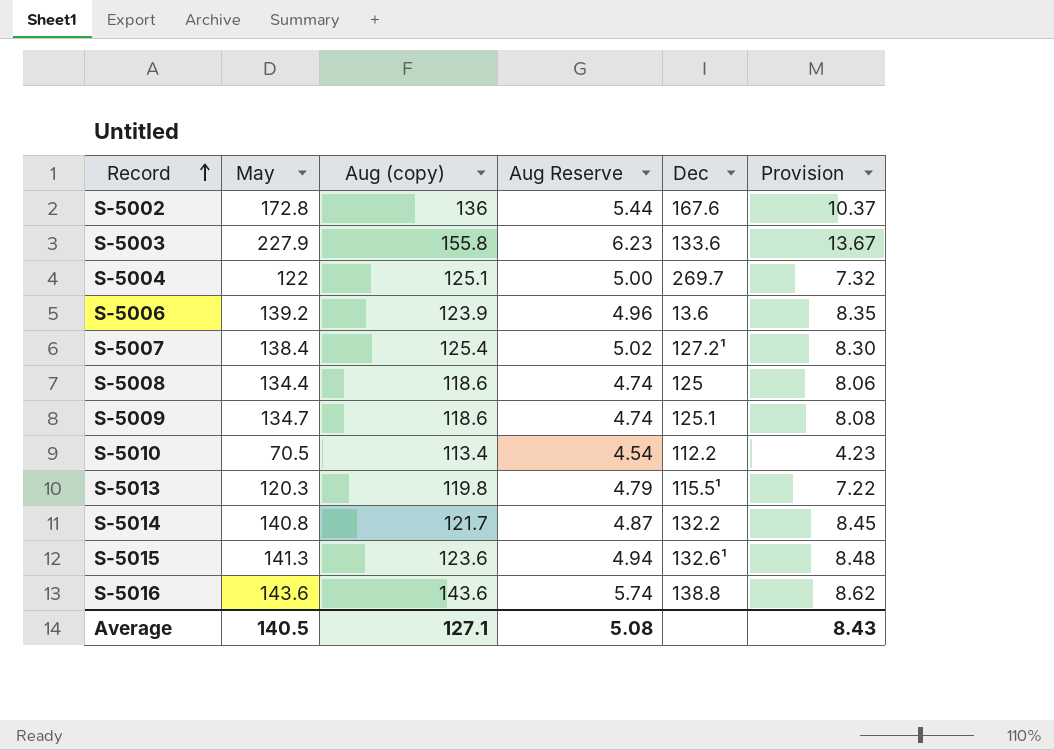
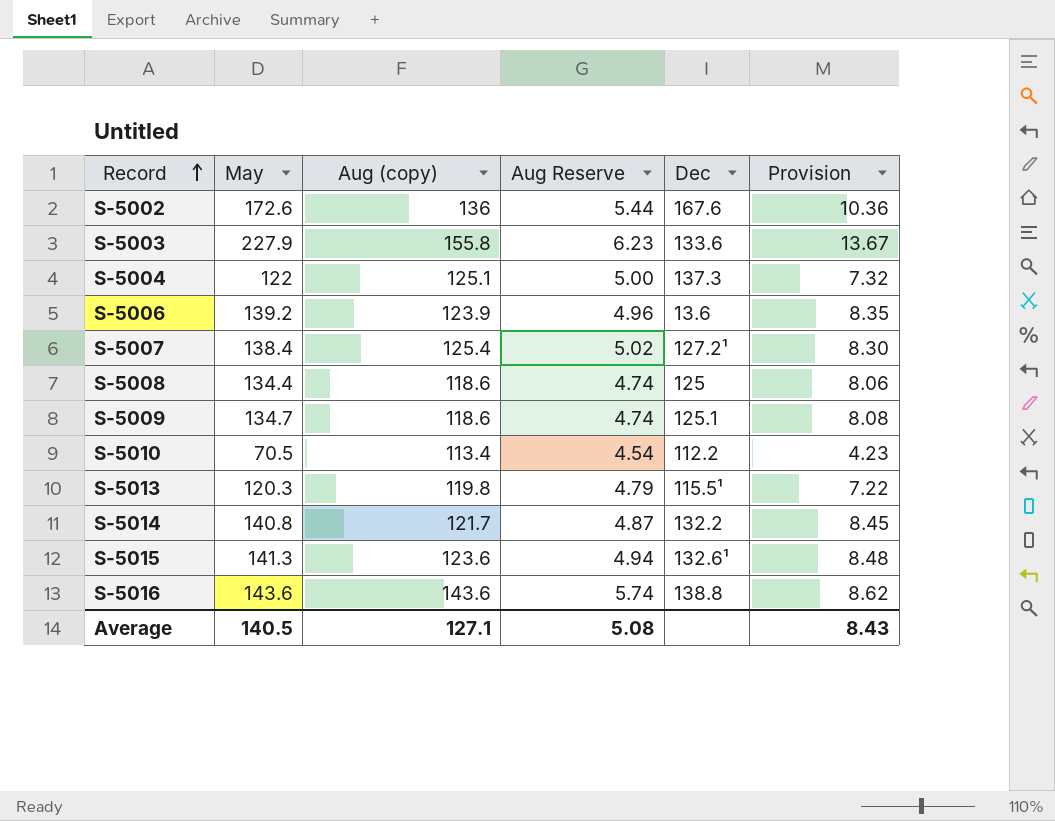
S-5002 | May: 172.8 -> 172.6
S-5002 | Provision: 10.37 -> 10.36
S-5004 | Dec: 269.7 -> 137.3

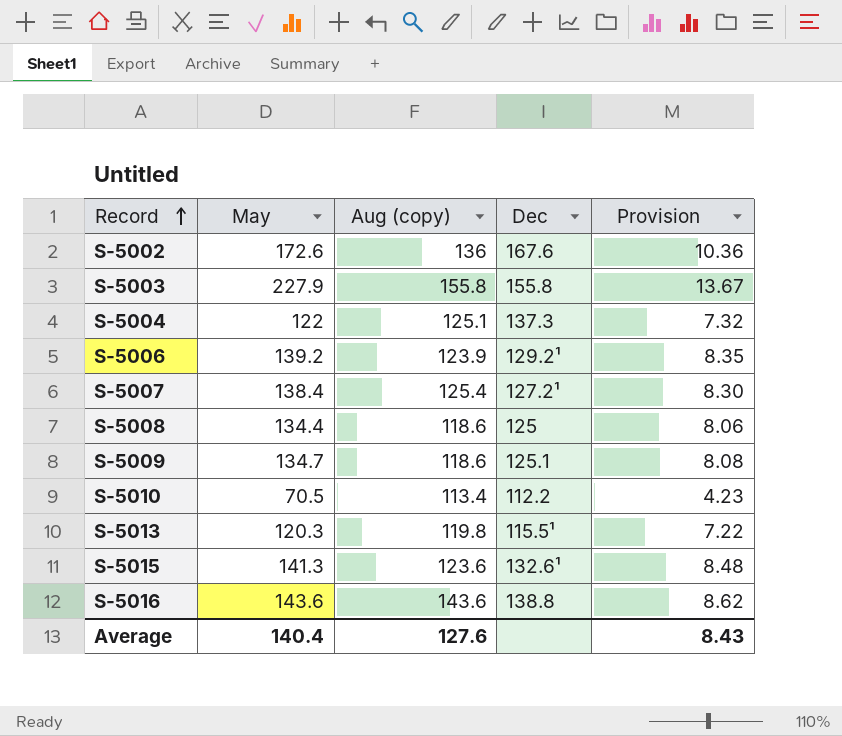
column Aug Reserve | formula: [Aug (copy)] * 0.04 -> none
row S-5014: 140.8 | 121.7 | 4.87 | 132.2 | 8.45 -> none
S-5003 | Dec: 133.6 -> 155.8
S-5006 | Dec: 13.6 -> 129.2¹
Average | May: 140.5 -> 140.4
Average | Aug (copy): 127.1 -> 127.6

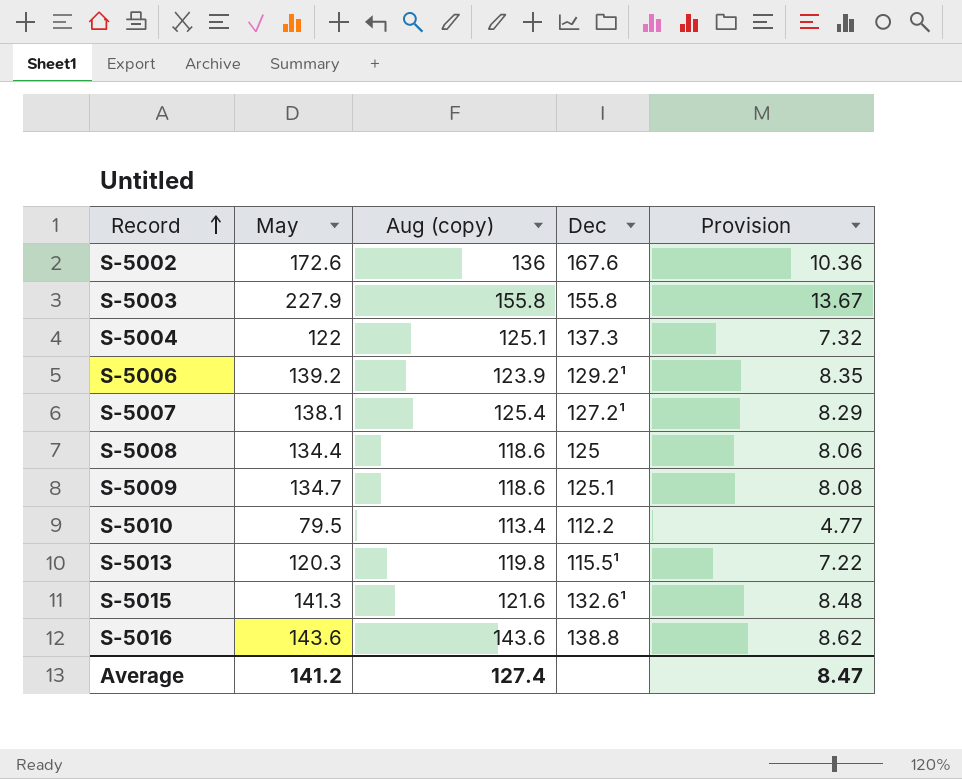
S-5007 | May: 138.4 -> 138.1
S-5007 | Provision: 8.30 -> 8.29
S-5010 | May: 70.5 -> 79.5
S-5010 | Provision: 4.23 -> 4.77
S-5015 | Aug (copy): 123.6 -> 121.6
Average | May: 140.4 -> 141.2
Average | Aug (copy): 127.6 -> 127.4
Average | Provision: 8.43 -> 8.47

